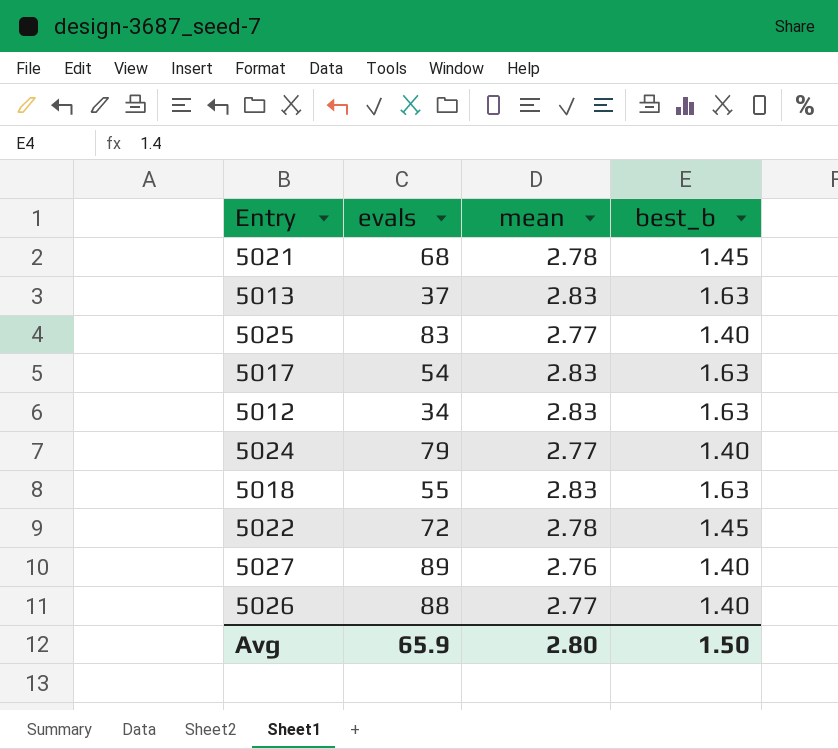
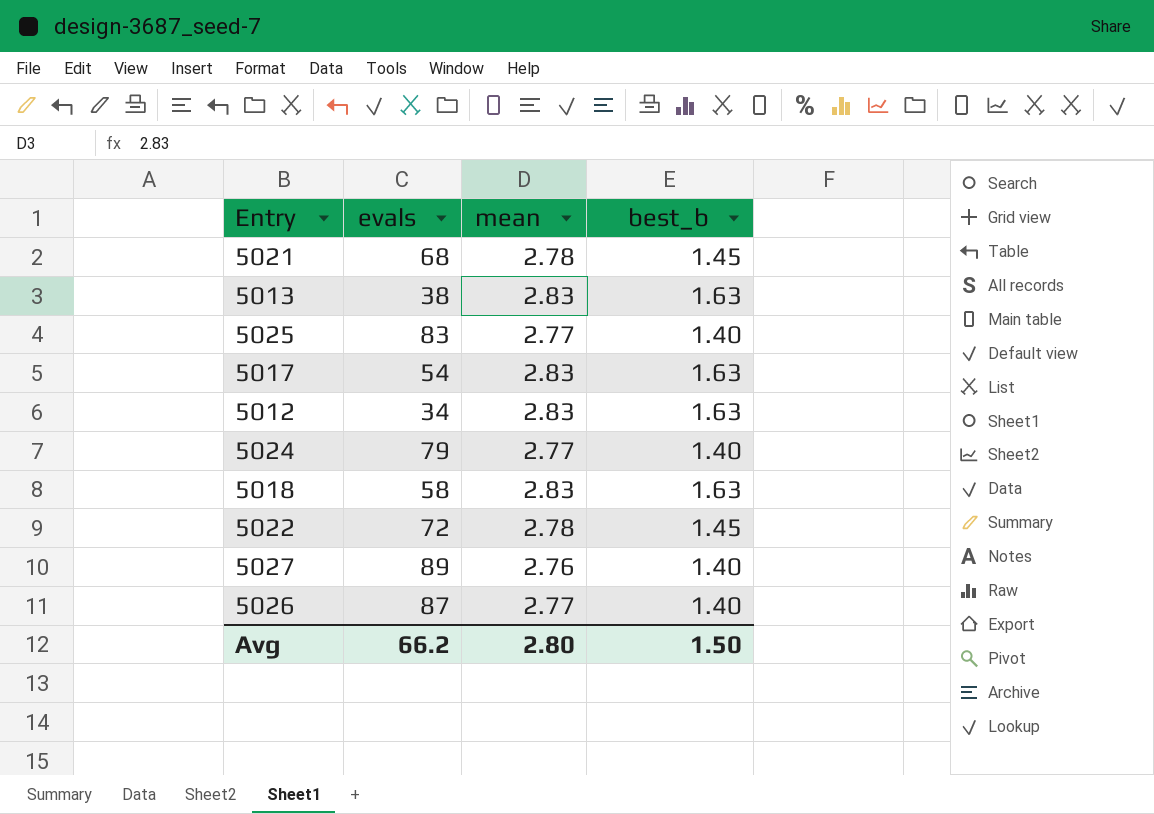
5013 | evals: 37 -> 38
5018 | evals: 55 -> 58
5026 | evals: 88 -> 87
Avg | evals: 65.9 -> 66.2

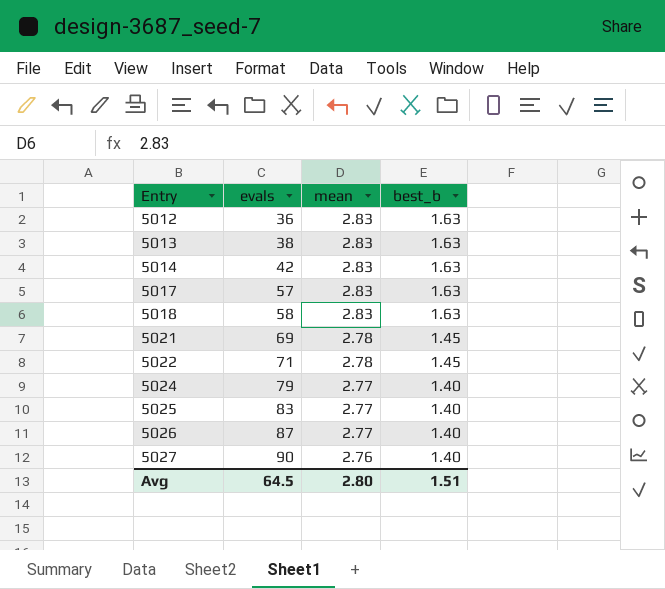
row order: none -> Entry ascending
5012 | evals: 34 -> 36
row 5014: none -> 42 | 2.83 | 1.63
5017 | evals: 54 -> 57
5021 | evals: 68 -> 69
5022 | evals: 72 -> 71
5027 | evals: 89 -> 90
Avg | evals: 66.2 -> 64.5
Avg | best_b: 1.50 -> 1.51

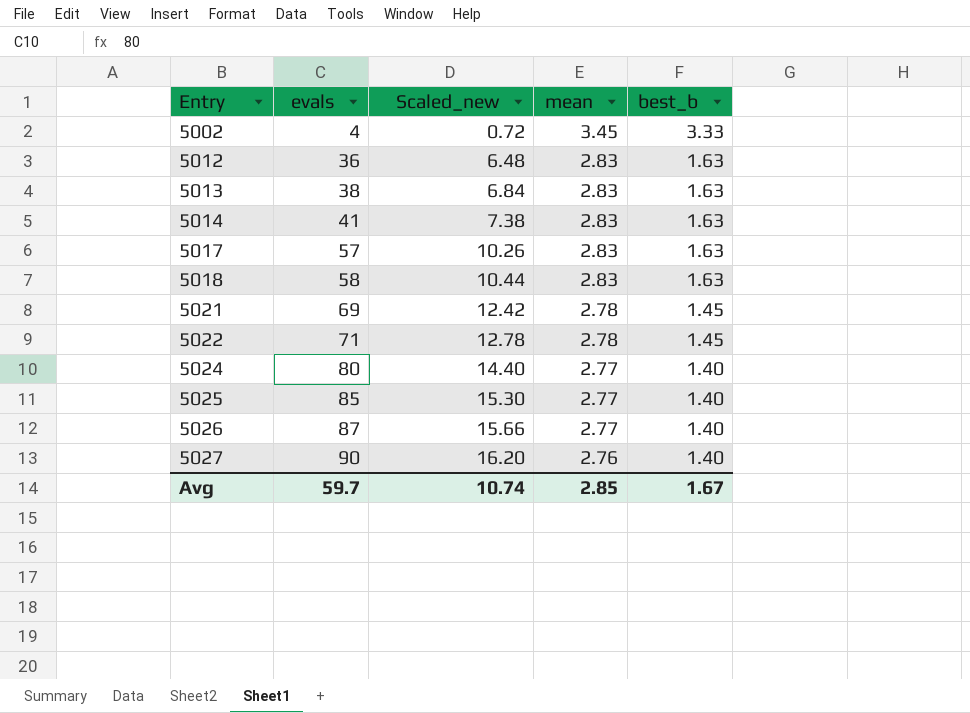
column Scaled_new | formula: none -> [evals] * 0.18
row 5002: none -> 4 | 0.72 | 3.45 | 3.33
5014 | evals: 42 -> 41
5024 | evals: 79 -> 80
5025 | evals: 83 -> 85
Avg | evals: 64.5 -> 59.7
Avg | mean: 2.80 -> 2.85
Avg | best_b: 1.51 -> 1.67

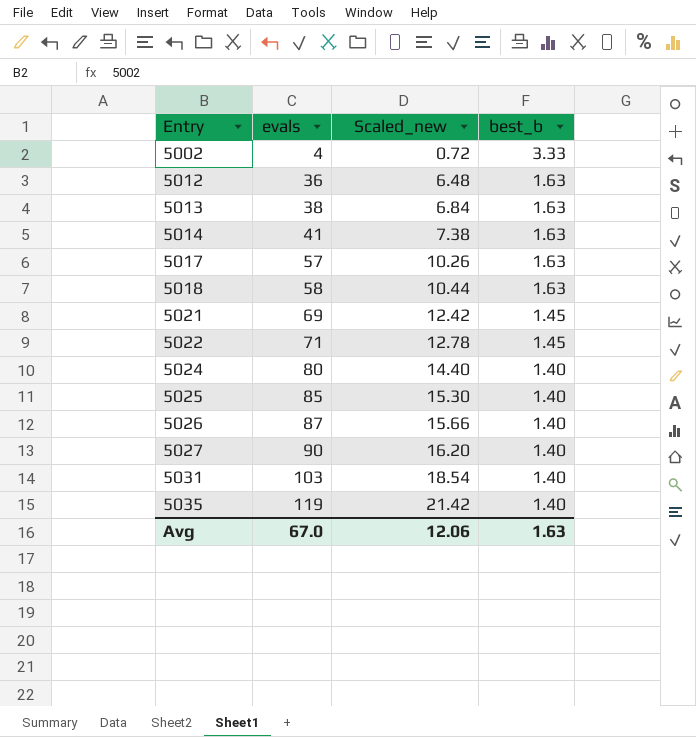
column mean | position: 4 -> none
row 5031: none -> 103 | 18.54 | 1.40
row 5035: none -> 119 | 21.42 | 1.40
Avg | evals: 59.7 -> 67.0
Avg | Scaled_new: 10.74 -> 12.06
Avg | best_b: 1.67 -> 1.63

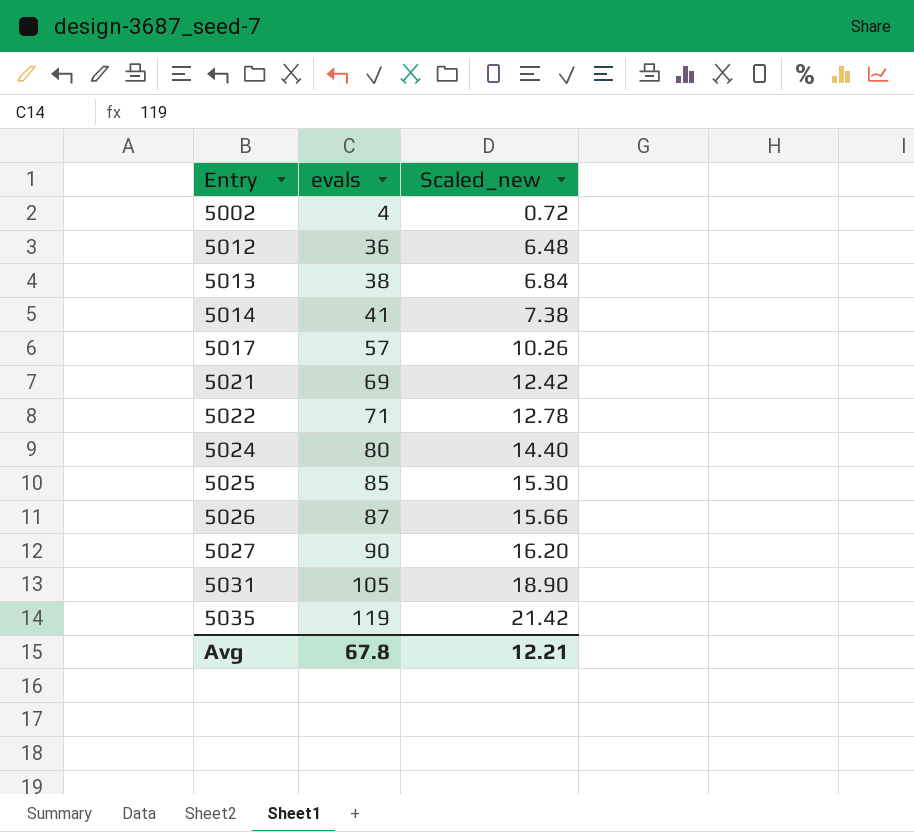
column best_b | position: 4 -> none
row 5018: 58 | 10.44 | 1.63 -> none
5031 | evals: 103 -> 105
5031 | Scaled_new: 18.54 -> 18.90
Avg | evals: 67.0 -> 67.8
Avg | Scaled_new: 12.06 -> 12.21

